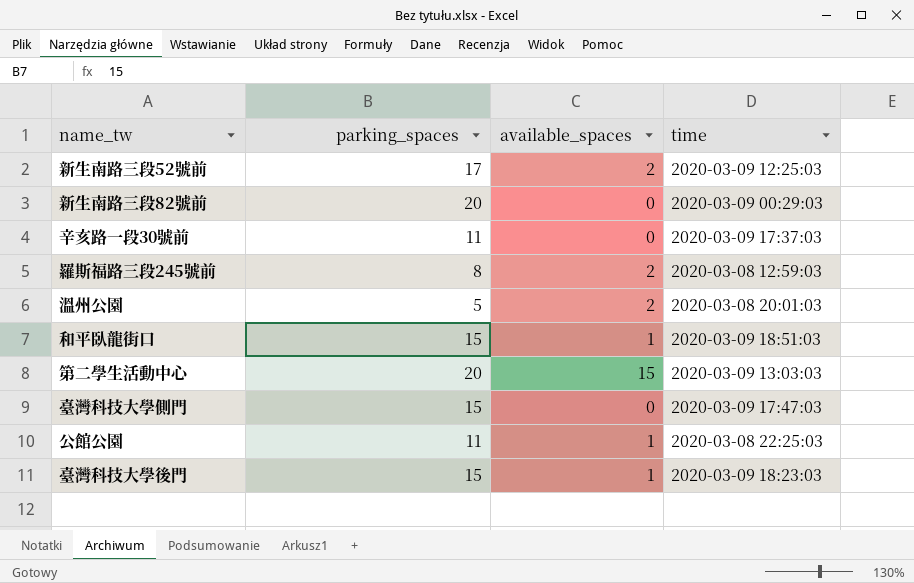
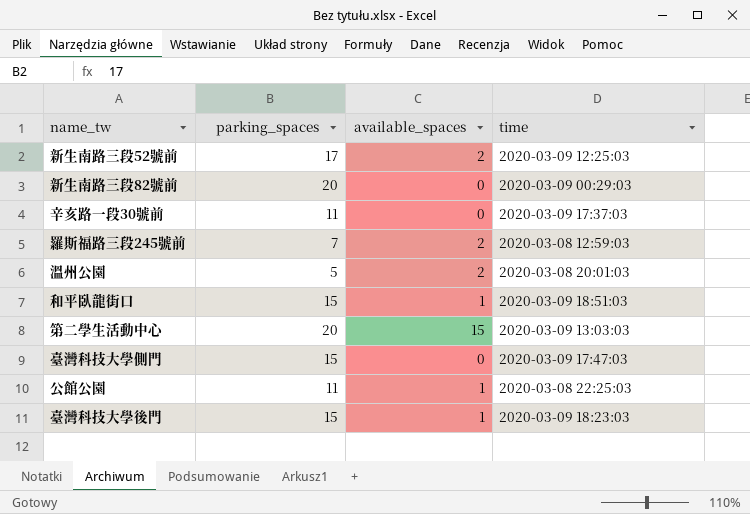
羅斯福路三段245號前 | parking_spaces: 8 -> 7

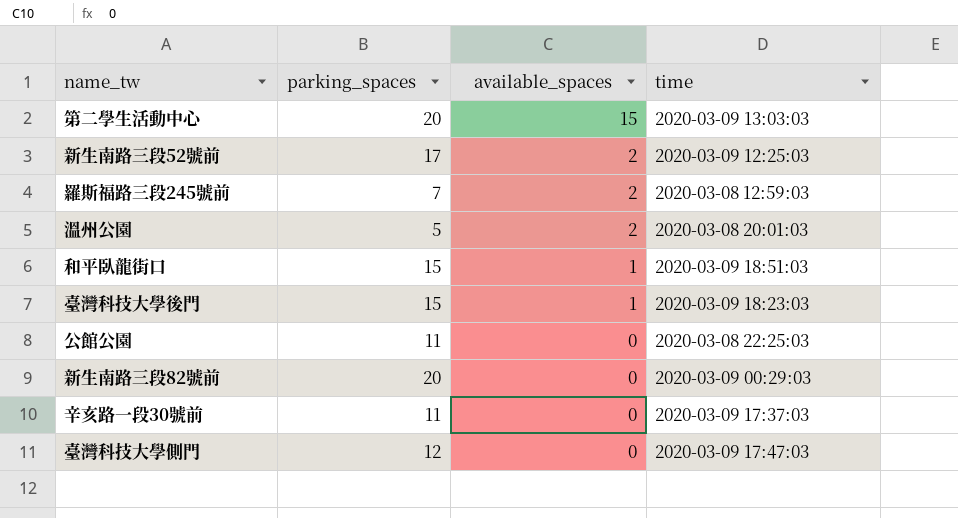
row order: none -> available_spaces descending
公館公園 | available_spaces: 1 -> 0
臺灣科技大學側門 | parking_spaces: 15 -> 12

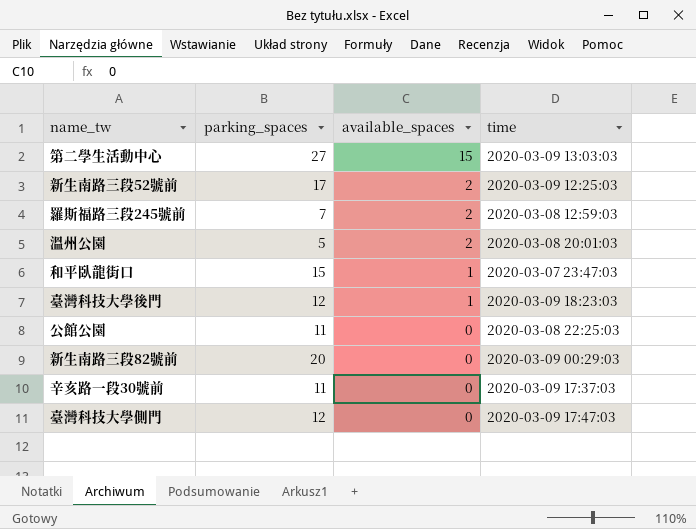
第二學生活動中心 | parking_spaces: 20 -> 27
和平臥龍街口 | time: 2020-03-09 18:51:03 -> 2020-03-07 23:47:03
臺灣科技大學後門 | parking_spaces: 15 -> 12

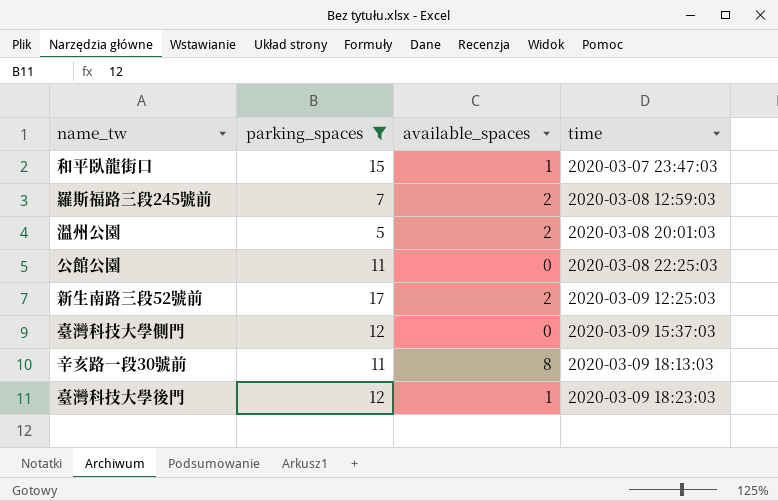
filter: none -> parking_spaces <= 17
row order: available_spaces descending -> time ascending
臺灣科技大學側門 | time: 2020-03-09 17:47:03 -> 2020-03-09 15:37:03
辛亥路一段30號前 | available_spaces: 0 -> 8
辛亥路一段30號前 | time: 2020-03-09 17:37:03 -> 2020-03-09 18:13:03

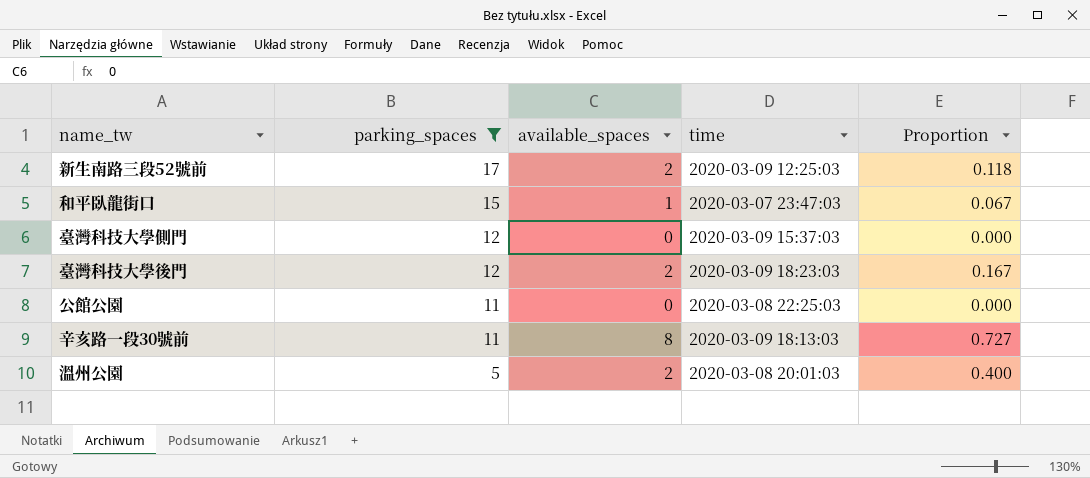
row order: time ascending -> parking_spaces descending
column Proportion | formula: none -> [available_spaces] / [parking_spaces]
row 羅斯福路三段245號前: 7 | 2 | 2020-03-08 12:59:03 -> none
臺灣科技大學後門 | available_spaces: 1 -> 2

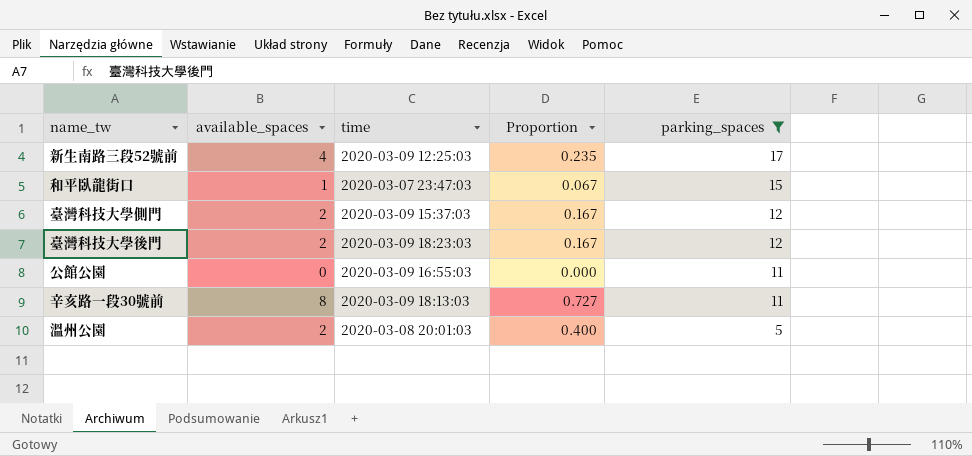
column parking_spaces | position: 2 -> 5
新生南路三段52號前 | available_spaces: 2 -> 4
新生南路三段52號前 | Proportion: 0.118 -> 0.235
臺灣科技大學側門 | available_spaces: 0 -> 2
臺灣科技大學側門 | Proportion: 0.000 -> 0.167
公館公園 | time: 2020-03-08 22:25:03 -> 2020-03-09 16:55:03

